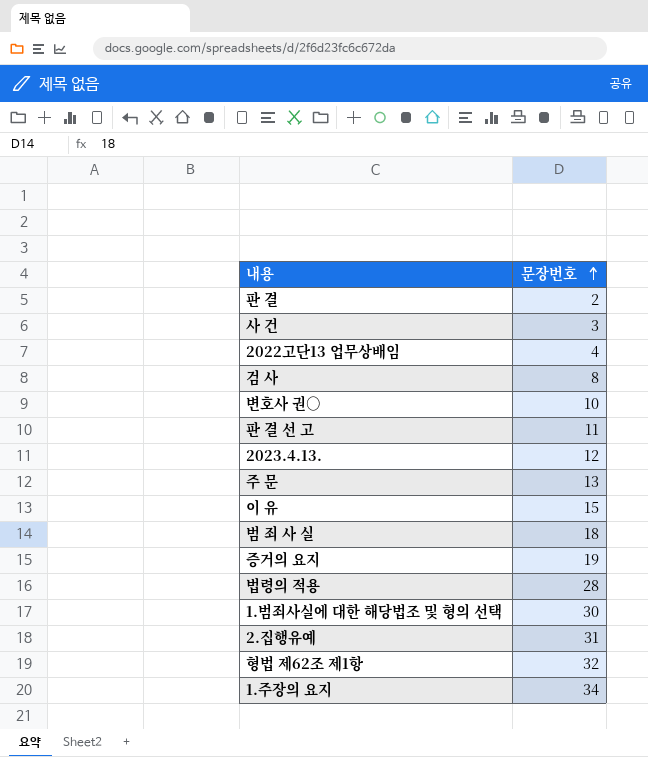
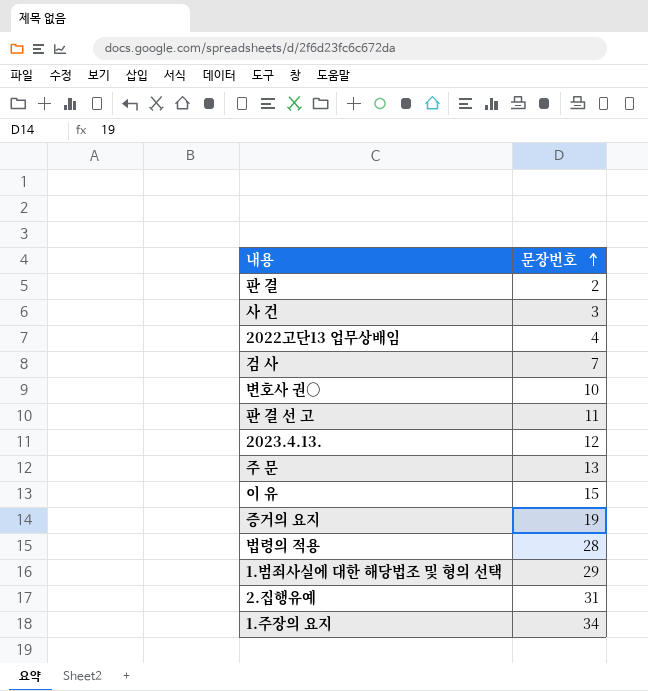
row 범 죄 사 실: 18 -> none
row 형법 제62조 제1항: 32 -> none
검 사 | 문장번호: 8 -> 7
1.범죄사실에 대한 해당법조 및 형의 선택 | 문장번호: 30 -> 29

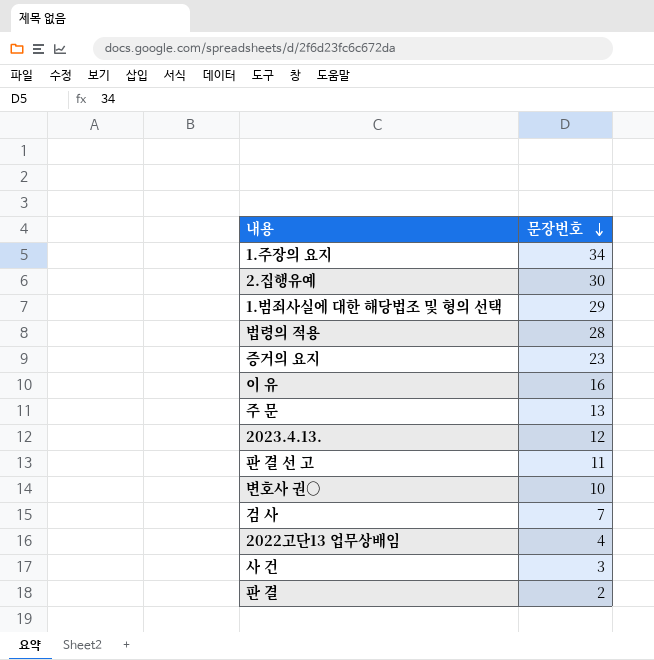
row order: 문장번호 ascending -> 문장번호 descending
2.집행유예 | 문장번호: 31 -> 30
증거의 요지 | 문장번호: 19 -> 23
이 유 | 문장번호: 15 -> 16

